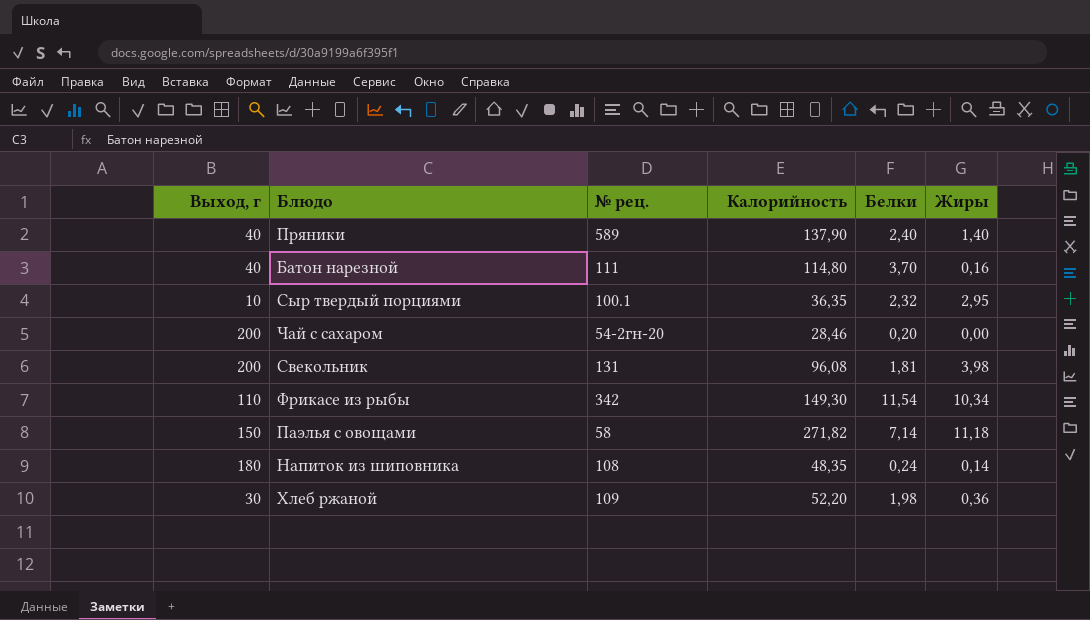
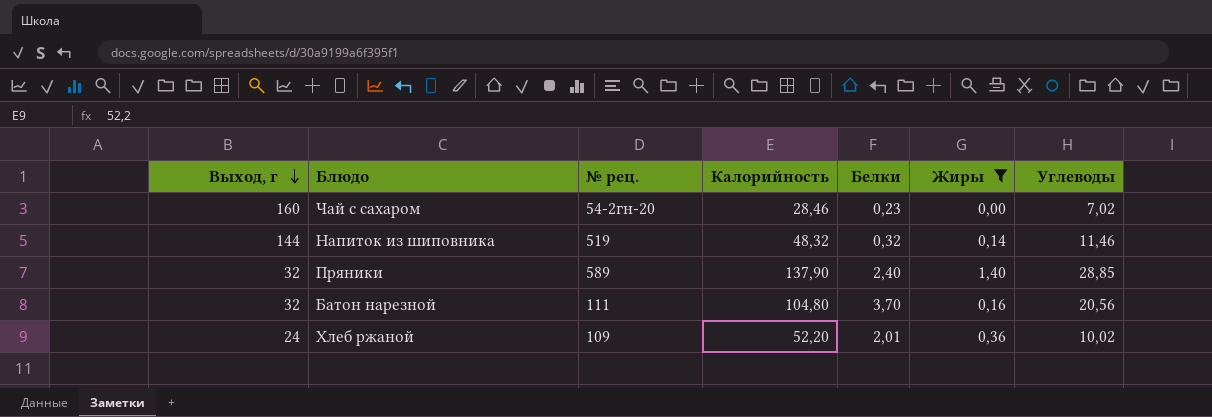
filter: none -> Жиры <= 1,40
row order: none -> Выход, г descending
column Углеводы | position: none -> 7
Чай с сахаром | Выход, г: 200 -> 160
Чай с сахаром | Белки: 0,20 -> 0,23
Напиток из шиповника | Выход, г: 180 -> 144
Напиток из шиповника | № рец.: 108 -> 519
Напиток из шиповника | Калорийность: 48,35 -> 48,32
Напиток из шиповника | Белки: 0,24 -> 0,32
Пряники | Выход, г: 40 -> 32
Батон нарезной | Выход, г: 40 -> 32
Батон нарезной | Калорийность: 114,80 -> 104,80
Хлеб ржаной | Выход, г: 30 -> 24
Хлеб ржаной | Белки: 1,98 -> 2,01

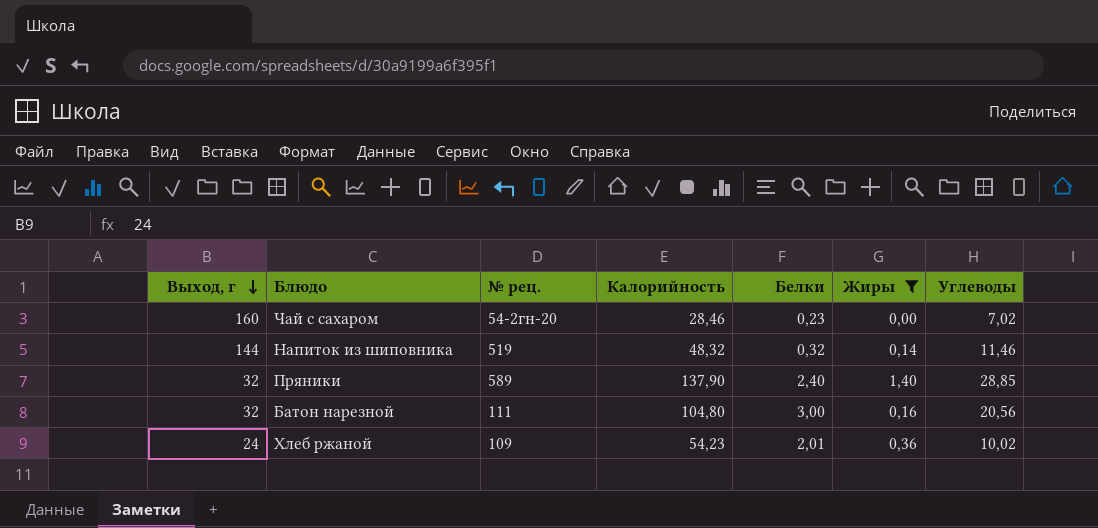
Батон нарезной | Белки: 3,70 -> 3,00
Хлеб ржаной | Калорийность: 52,20 -> 54,23

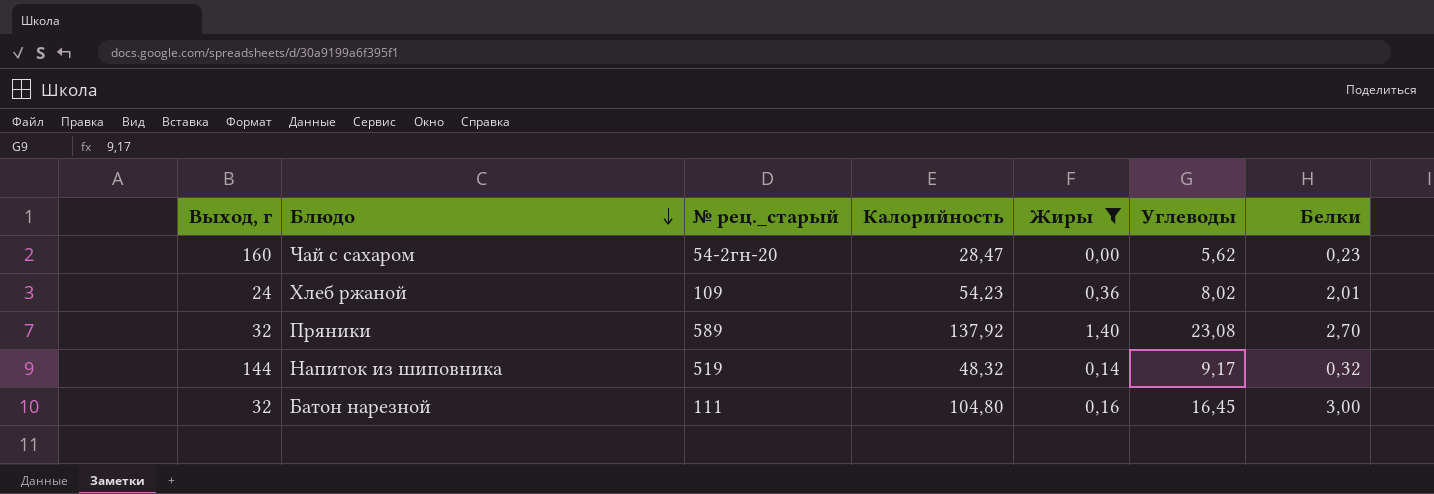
row order: Выход, г descending -> Блюдо descending
column name: № рец. -> № рец._старый
column Белки | position: 5 -> 7
Чай с сахаром | Калорийность: 28,46 -> 28,47
Чай с сахаром | Углеводы: 7,02 -> 5,62
Хлеб ржаной | Углеводы: 10,02 -> 8,02
Пряники | Калорийность: 137,90 -> 137,92
Пряники | Углеводы: 28,85 -> 23,08
Пряники | Белки: 2,40 -> 2,70
Напиток из шиповника | Углеводы: 11,46 -> 9,17
Батон нарезной | Углеводы: 20,56 -> 16,45

